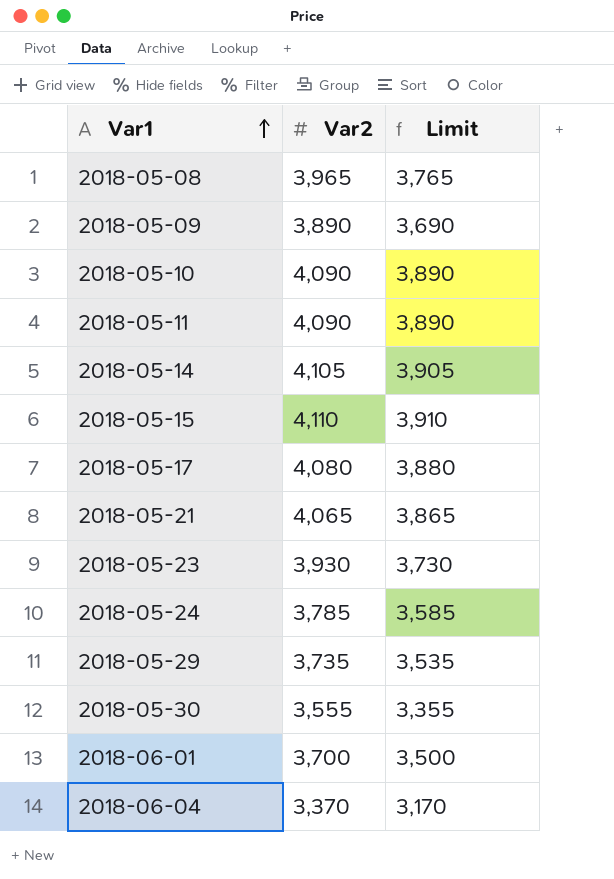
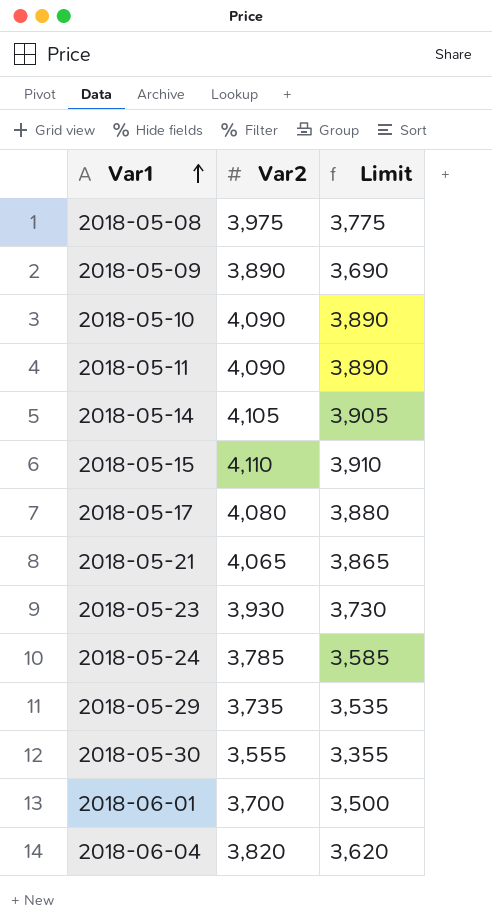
2018-05-08 | Var2: 3,965 -> 3,975
2018-05-08 | Limit: 3,765 -> 3,775
2018-06-04 | Var2: 3,370 -> 3,820
2018-06-04 | Limit: 3,170 -> 3,620

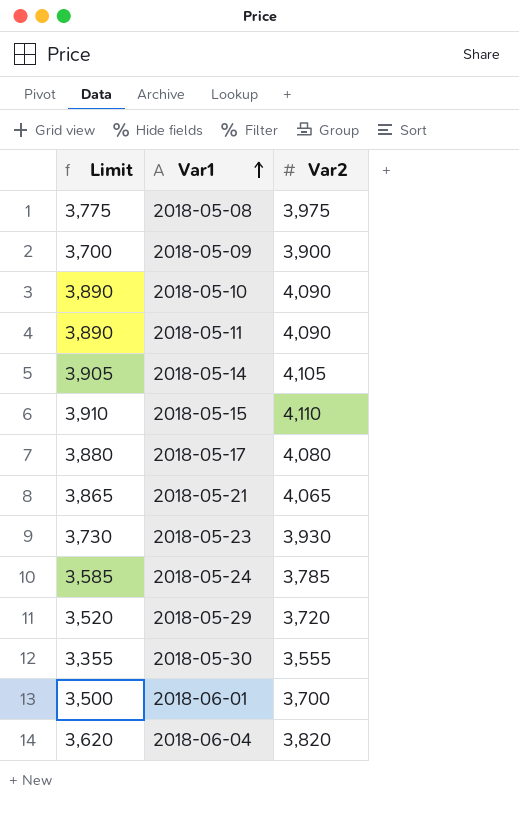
column Limit | position: 3 -> 1
2018-05-09 | Limit: 3,690 -> 3,700
2018-05-09 | Var2: 3,890 -> 3,900
2018-05-29 | Limit: 3,535 -> 3,520
2018-05-29 | Var2: 3,735 -> 3,720

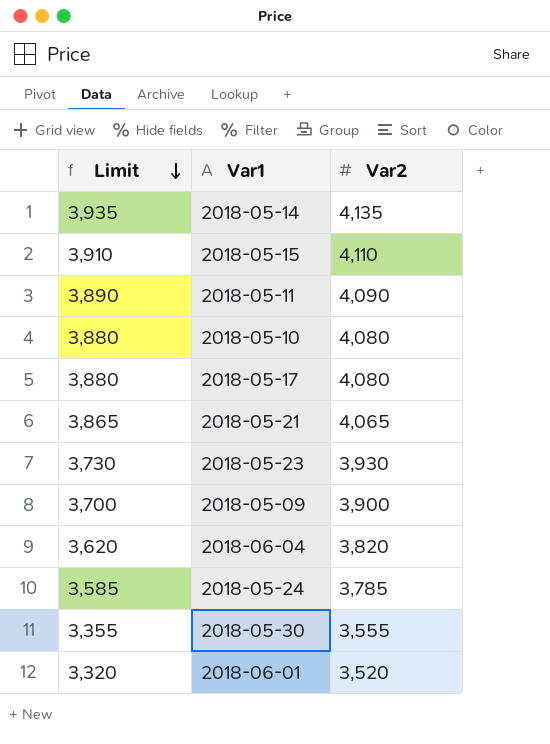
row order: Var1 ascending -> Limit descending
row 2018-05-08: 3,775 | 3,975 -> none
row 2018-05-29: 3,520 | 3,720 -> none
2018-05-14 | Limit: 3,905 -> 3,935
2018-05-14 | Var2: 4,105 -> 4,135
2018-05-10 | Limit: 3,890 -> 3,880
2018-05-10 | Var2: 4,090 -> 4,080
2018-06-01 | Limit: 3,500 -> 3,320
2018-06-01 | Var2: 3,700 -> 3,520

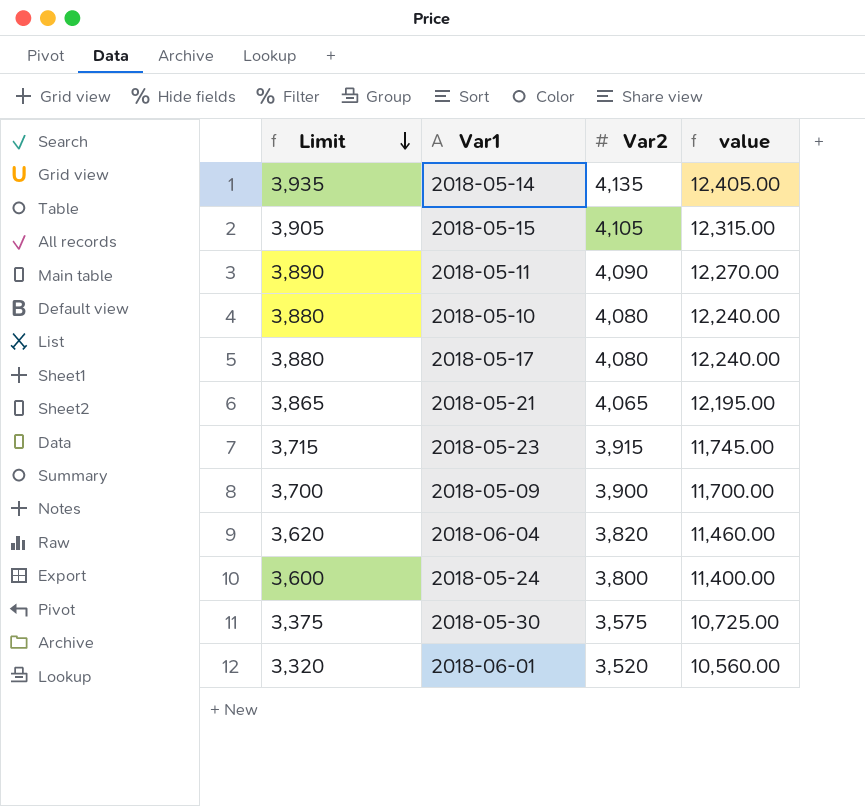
column value | formula: none -> [Var2] * 3
2018-05-15 | Limit: 3,910 -> 3,905
2018-05-15 | Var2: 4,110 -> 4,105
2018-05-23 | Limit: 3,730 -> 3,715
2018-05-23 | Var2: 3,930 -> 3,915
2018-05-24 | Limit: 3,585 -> 3,600
2018-05-24 | Var2: 3,785 -> 3,800
2018-05-30 | Limit: 3,355 -> 3,375
2018-05-30 | Var2: 3,555 -> 3,575

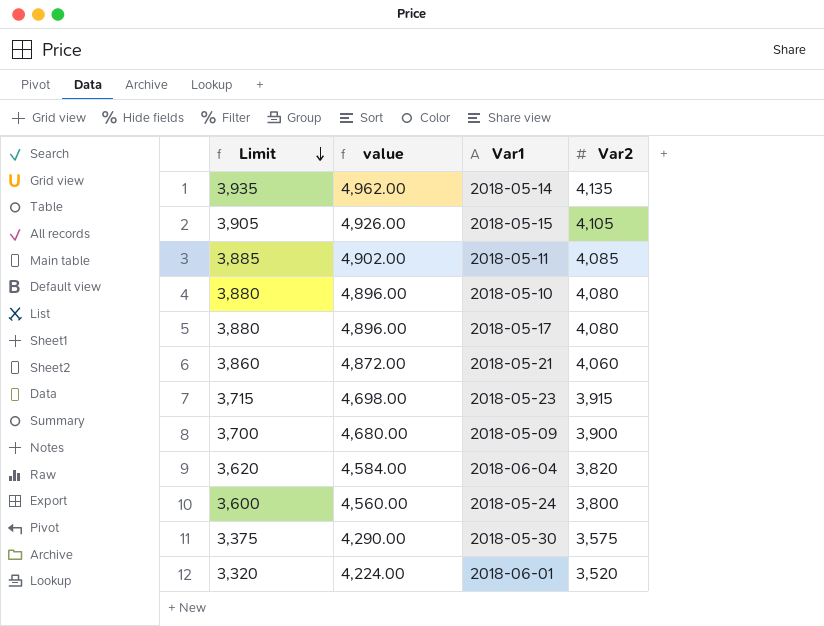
column value | formula: [Var2] * 3 -> [Var2] * 1.2
column value | position: 4 -> 2
2018-05-11 | Limit: 3,890 -> 3,885
2018-05-11 | Var2: 4,090 -> 4,085
2018-05-21 | Limit: 3,865 -> 3,860
2018-05-21 | Var2: 4,065 -> 4,060

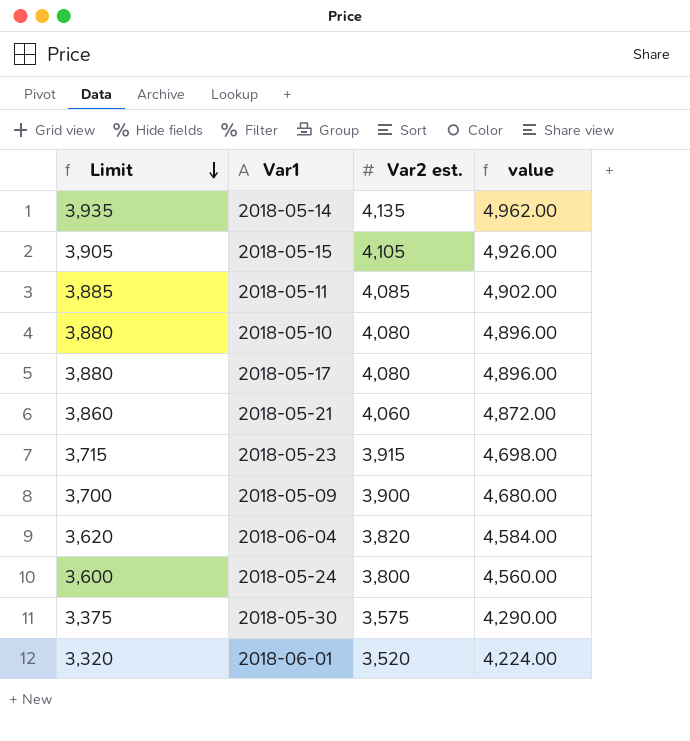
column name: Var2 -> Var2 est.
column value | position: 2 -> 4

